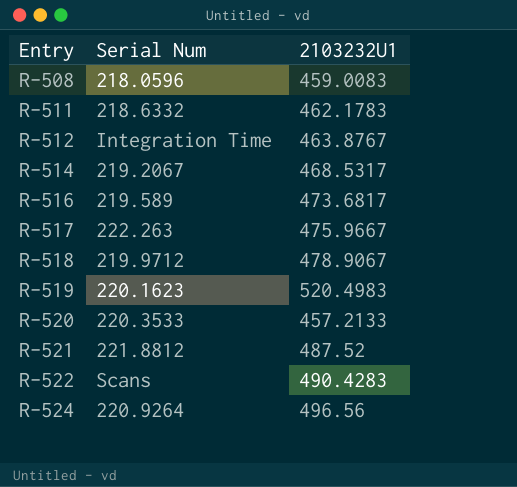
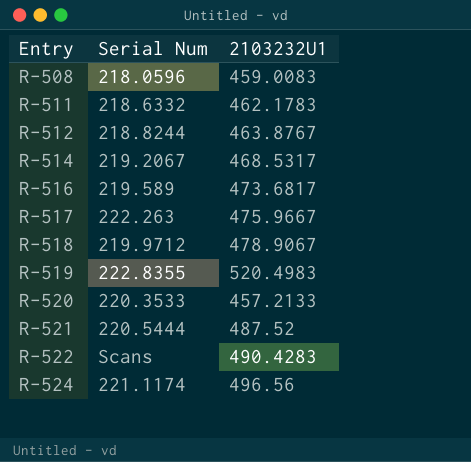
R-512 | Serial Num: Integration Time -> 218.8244
R-519 | Serial Num: 220.1623 -> 222.8355
R-521 | Serial Num: 221.8812 -> 220.5444
R-524 | Serial Num: 220.9264 -> 221.1174

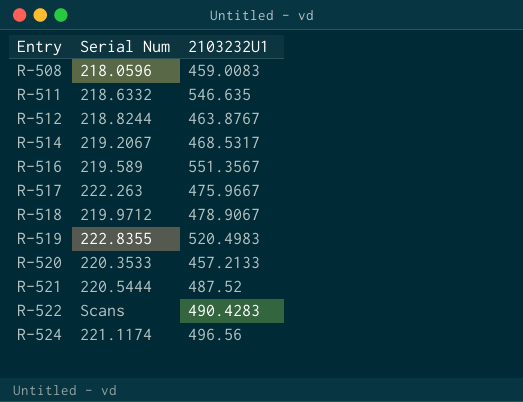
R-511 | 2103232U1: 462.1783 -> 546.635
R-516 | 2103232U1: 473.6817 -> 551.3567

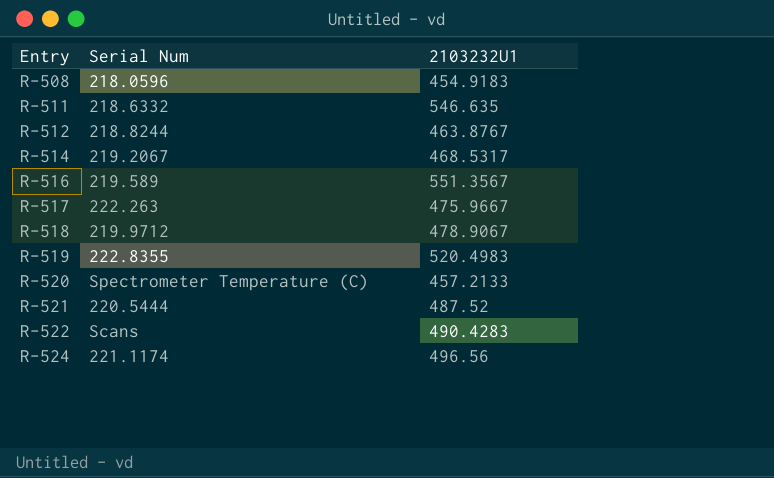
R-508 | 2103232U1: 459.0083 -> 454.9183
R-520 | Serial Num: 220.3533 -> Spectrometer Temperature (C)

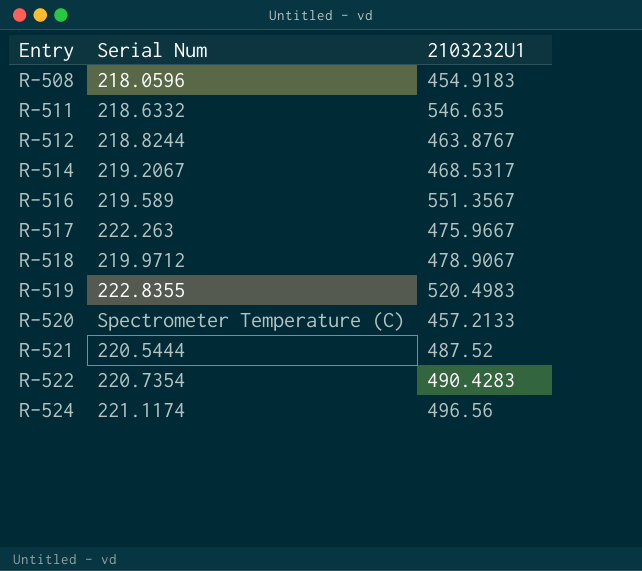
R-522 | Serial Num: Scans -> 220.7354

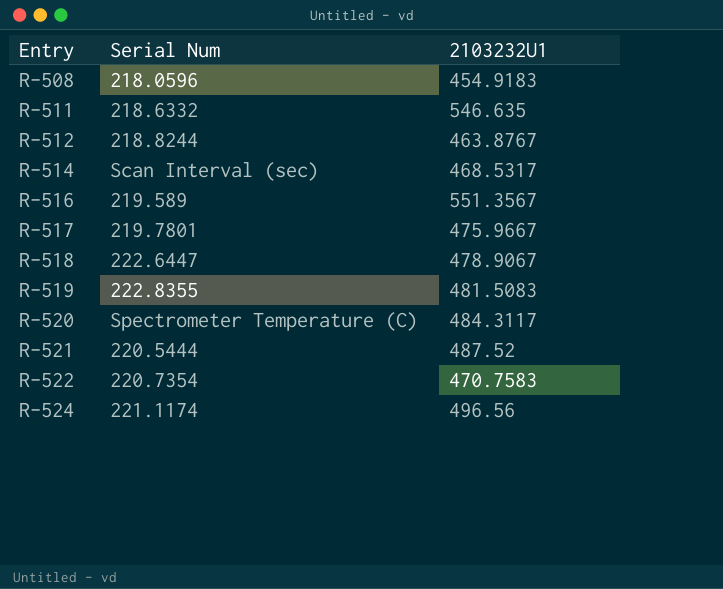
R-514 | Serial Num: 219.2067 -> Scan Interval (sec)
R-517 | Serial Num: 222.263 -> 219.7801
R-518 | Serial Num: 219.9712 -> 222.6447
R-519 | 2103232U1: 520.4983 -> 481.5083
R-520 | 2103232U1: 457.2133 -> 484.3117
R-522 | 2103232U1: 490.4283 -> 470.7583

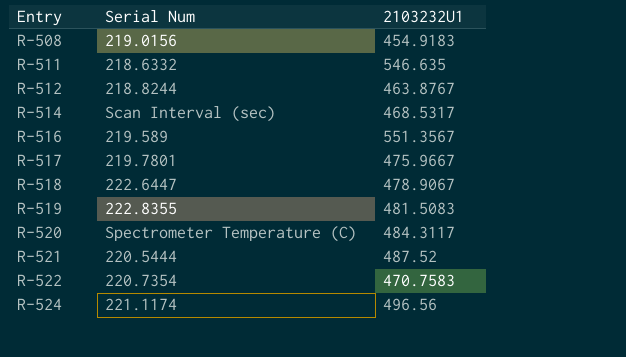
R-508 | Serial Num: 218.0596 -> 219.0156

